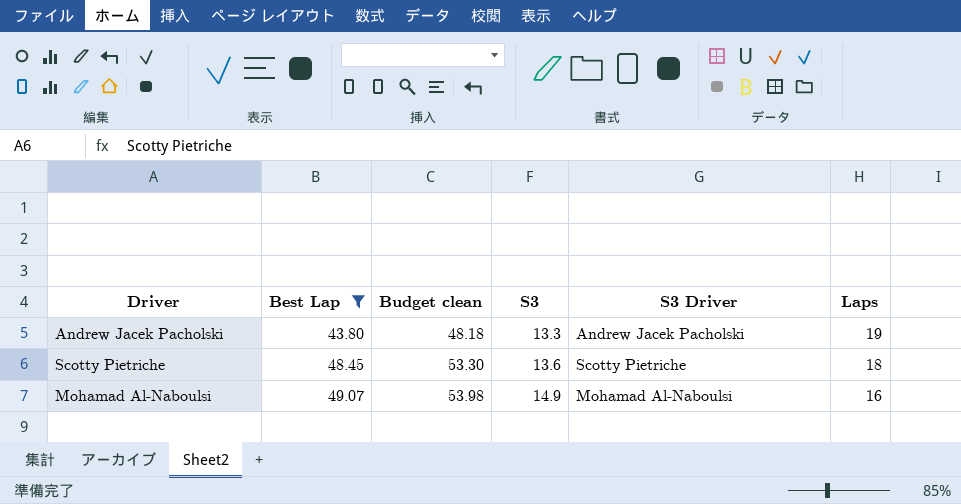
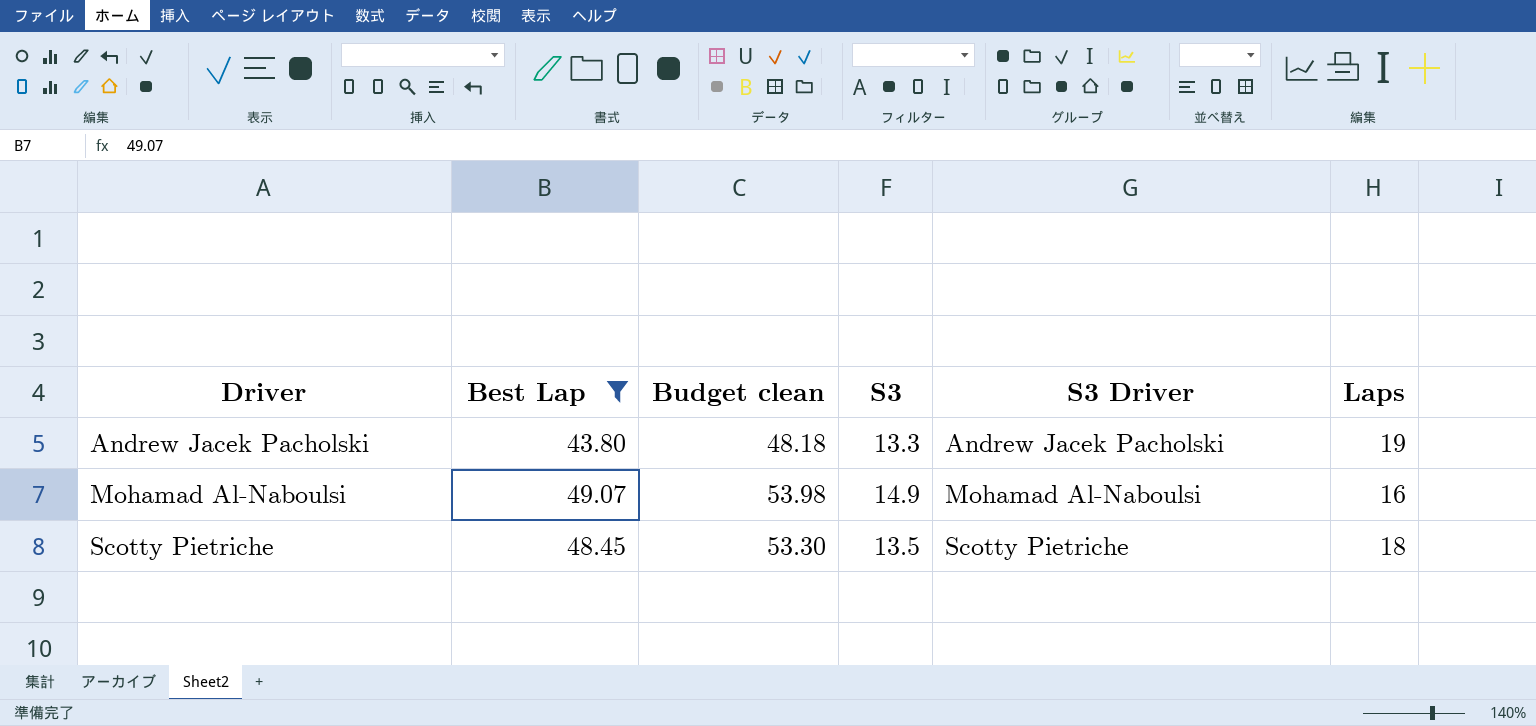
row order: Best Lap ascending -> Driver ascending
Scotty Pietriche | S3: 13.6 -> 13.5

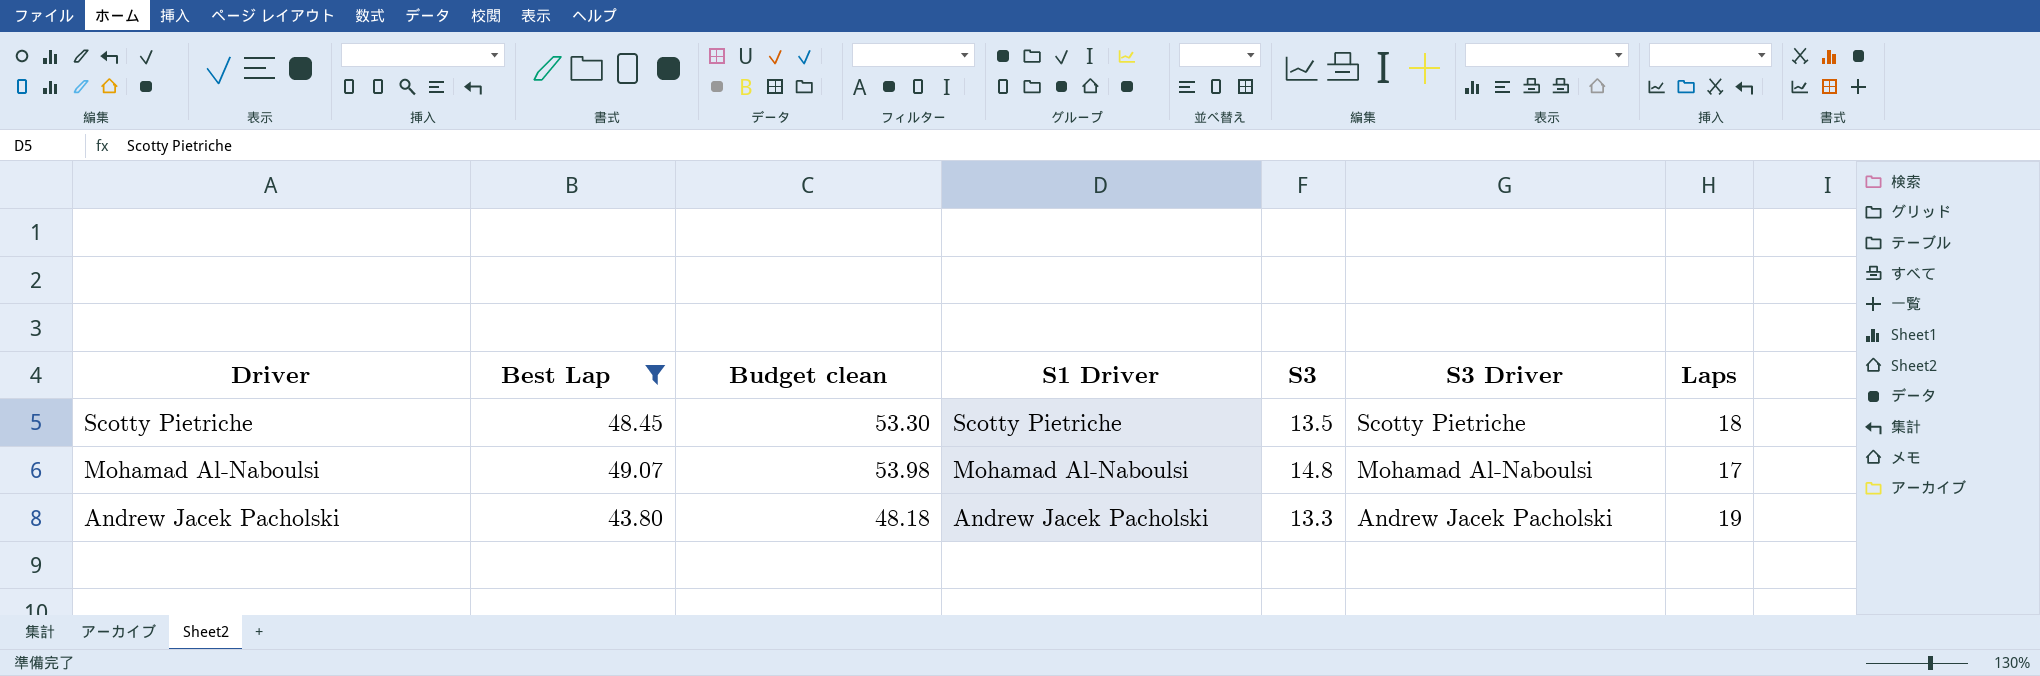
row order: Driver ascending -> Driver descending
column S1 Driver | position: none -> 4
Mohamad Al-Naboulsi | S3: 14.9 -> 14.8
Mohamad Al-Naboulsi | Laps: 16 -> 17

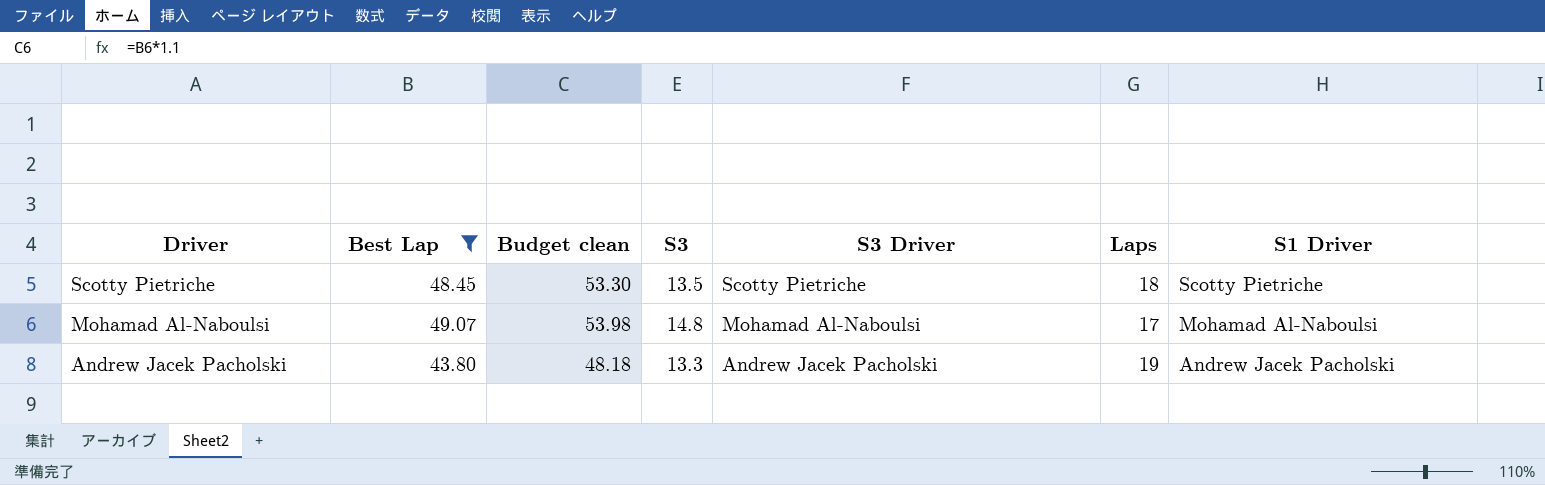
column S1 Driver | position: 4 -> 7

